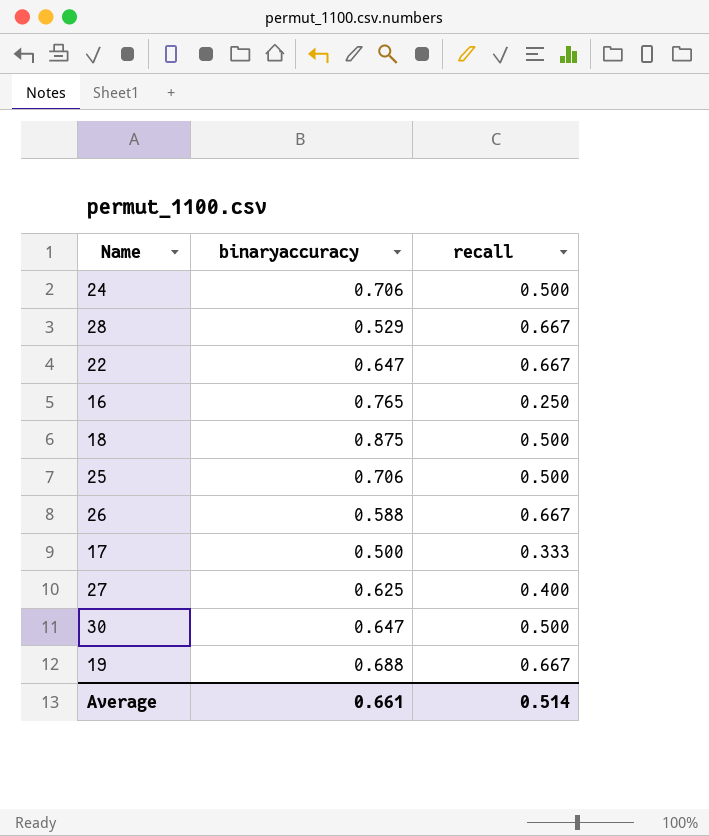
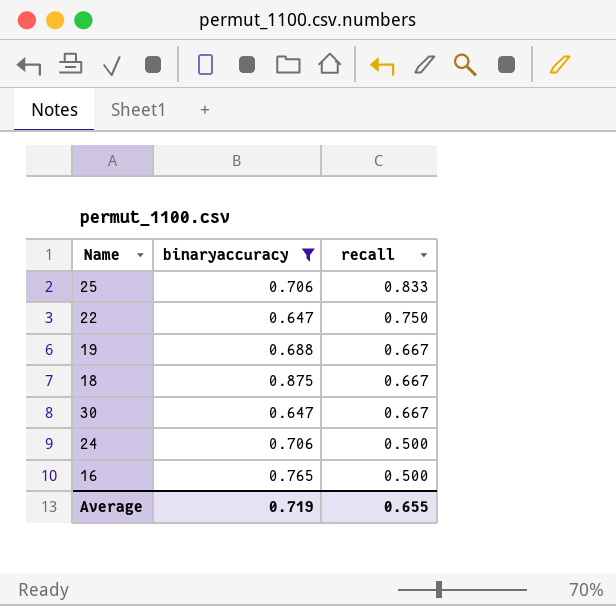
filter: none -> binaryaccuracy >= 0.647
row order: none -> recall descending
25 | recall: 0.500 -> 0.833
22 | recall: 0.667 -> 0.750
18 | recall: 0.500 -> 0.667
30 | recall: 0.500 -> 0.667
16 | recall: 0.250 -> 0.500
Average | binaryaccuracy: 0.661 -> 0.719
Average | recall: 0.514 -> 0.655

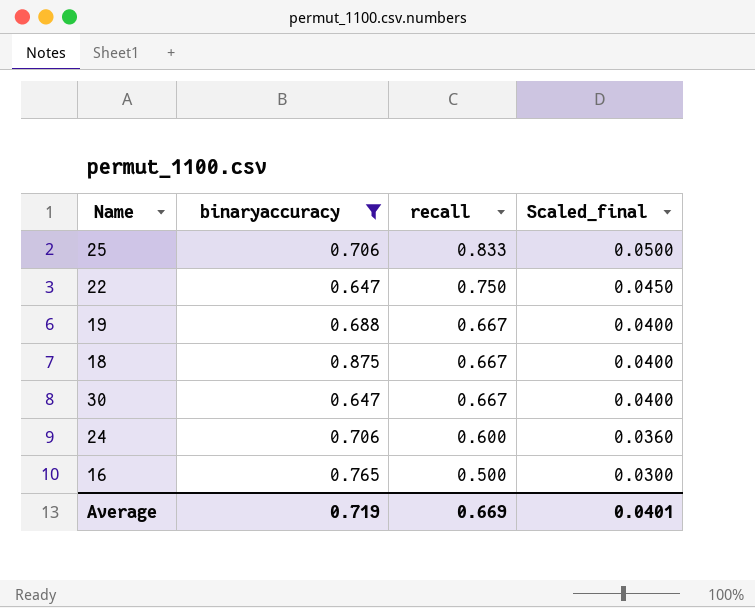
column Scaled_final | formula: none -> [recall] * 0.06
24 | recall: 0.500 -> 0.600
Average | recall: 0.655 -> 0.669

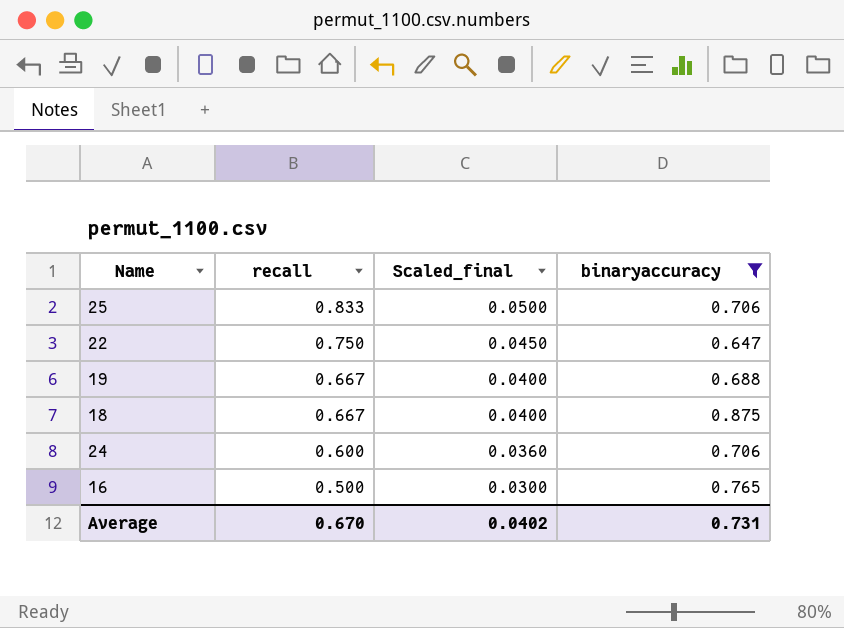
column binaryaccuracy | position: 2 -> 4
row 30: 0.647 | 0.667 | 0.0400 -> none
Average | recall: 0.669 -> 0.670
Average | Scaled_final: 0.0401 -> 0.0402
Average | binaryaccuracy: 0.719 -> 0.731

